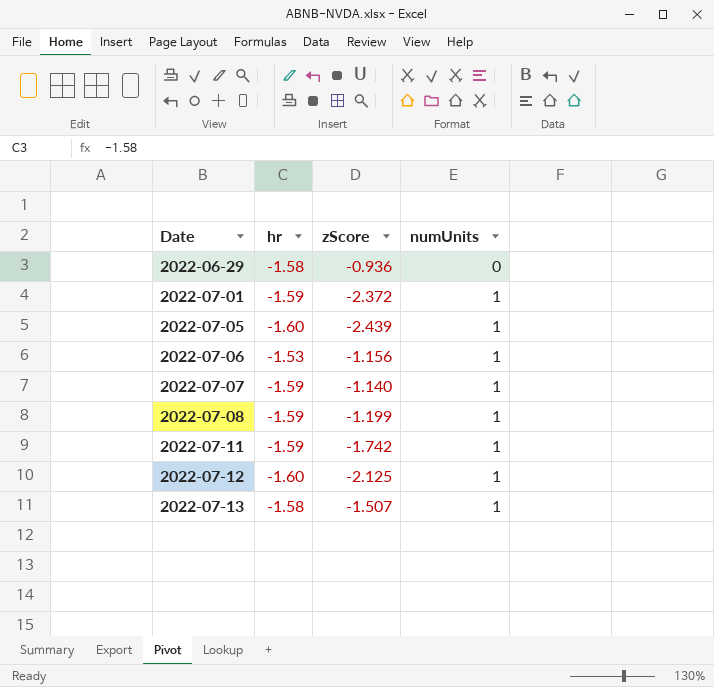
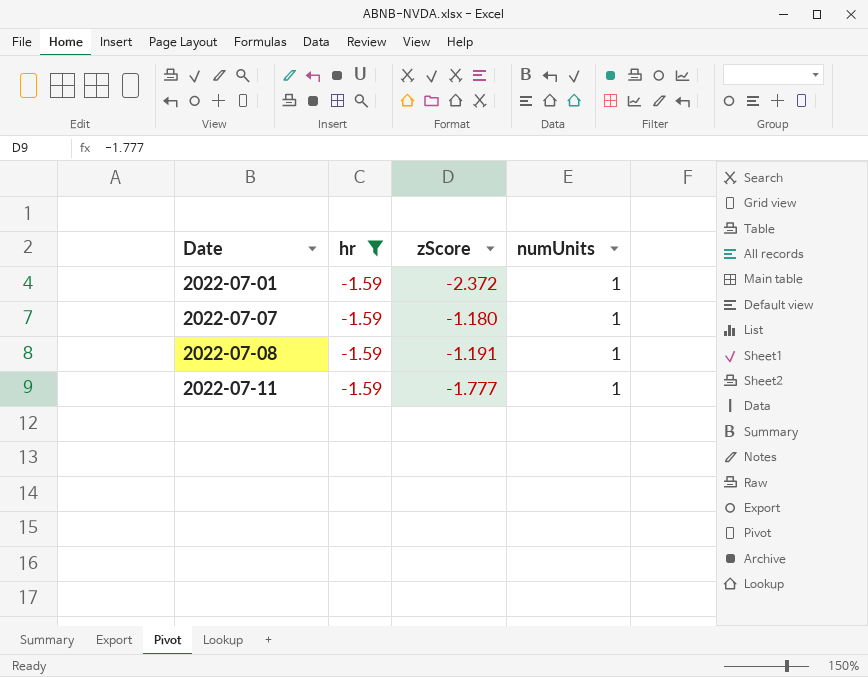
filter: none -> hr = -1.59
2022-07-07 | zScore: -1.140 -> -1.180
2022-07-08 | zScore: -1.199 -> -1.191
2022-07-11 | zScore: -1.742 -> -1.777

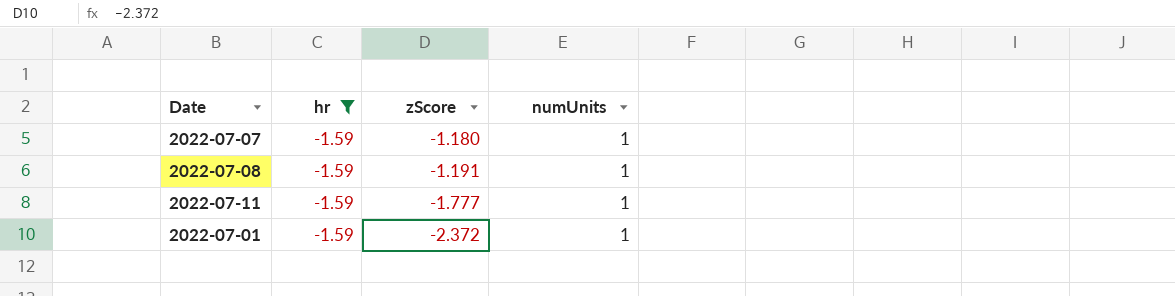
row order: Date ascending -> zScore descending

